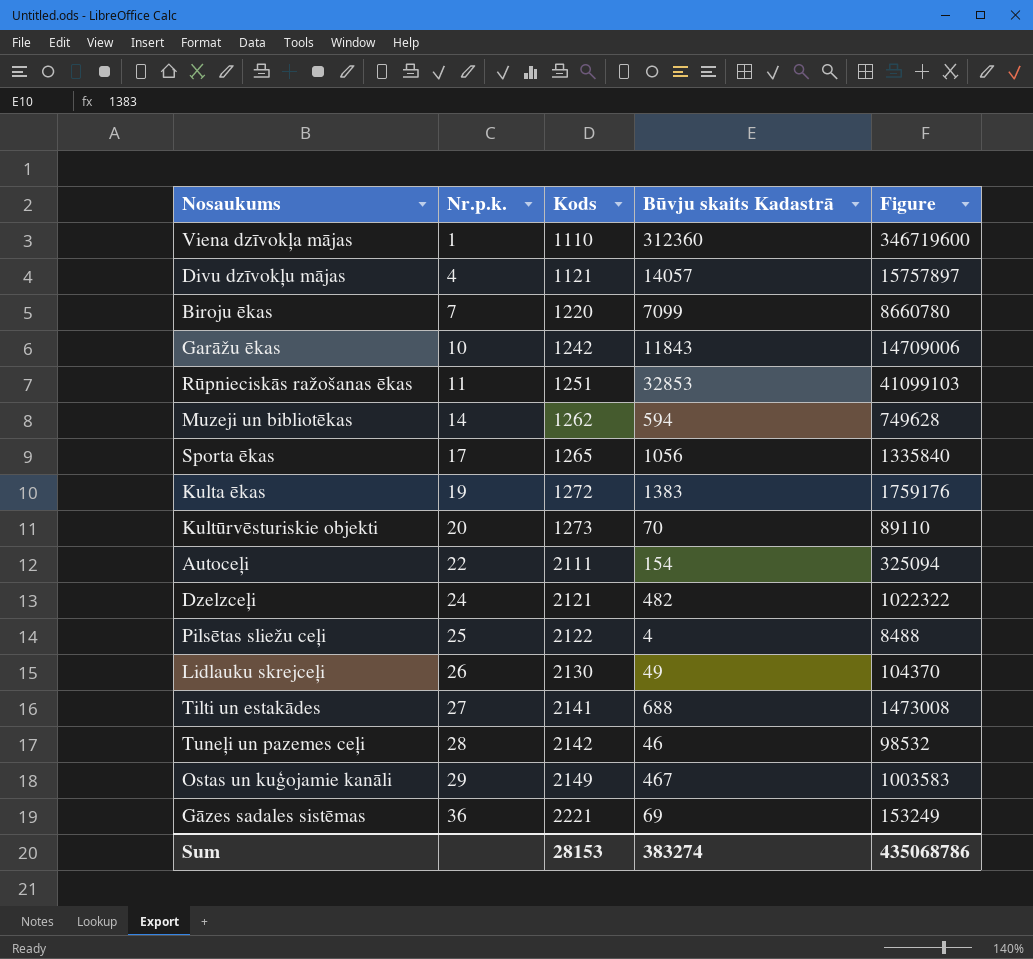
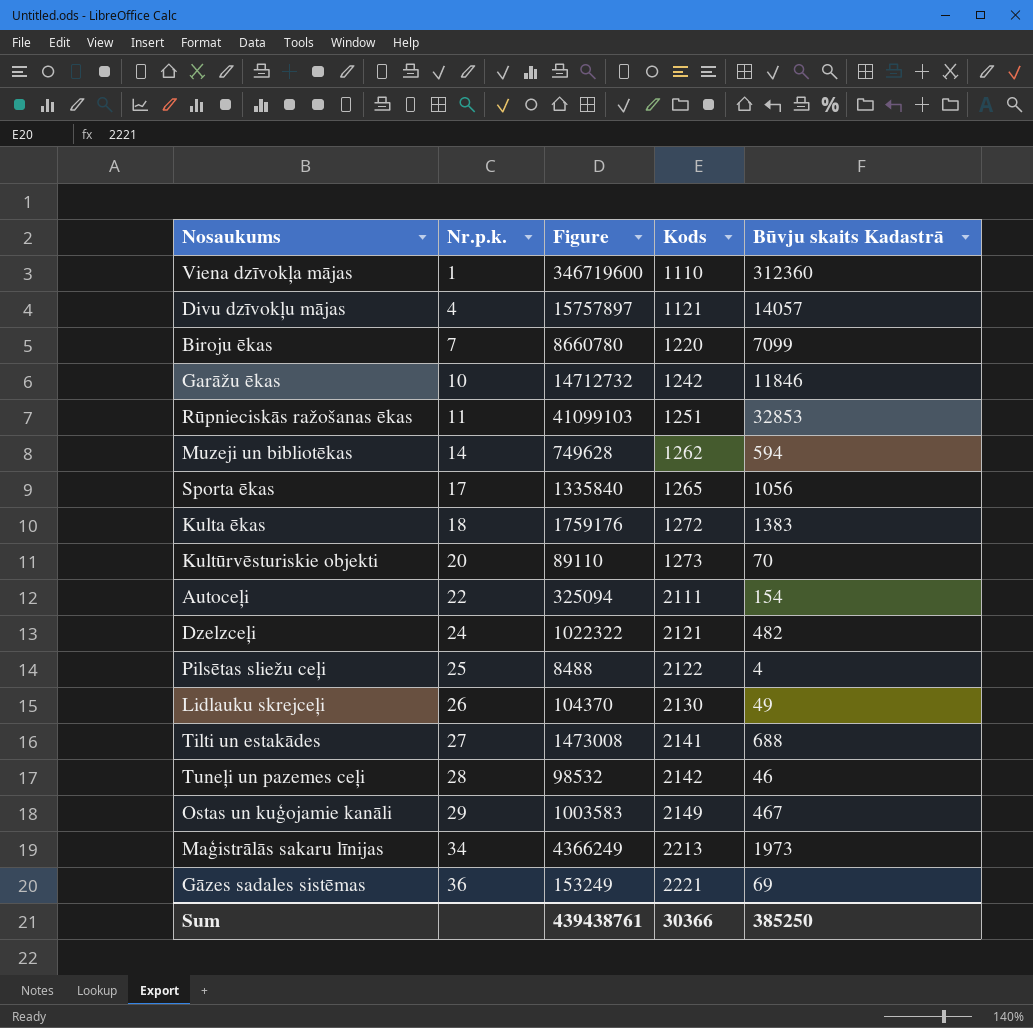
column Figure | position: 5 -> 3
Garāžu ēkas | Figure: 14709006 -> 14712732
Garāžu ēkas | Būvju skaits Kadastrā: 11843 -> 11846
Kulta ēkas | Nr.p.k.: 19 -> 18
row Maģistrālās sakaru līnijas: none -> 34 | 4366249 | 2213 | 1973
Sum | Figure: 435068786 -> 439438761
Sum | Kods: 28153 -> 30366
Sum | Būvju skaits Kadastrā: 383274 -> 385250

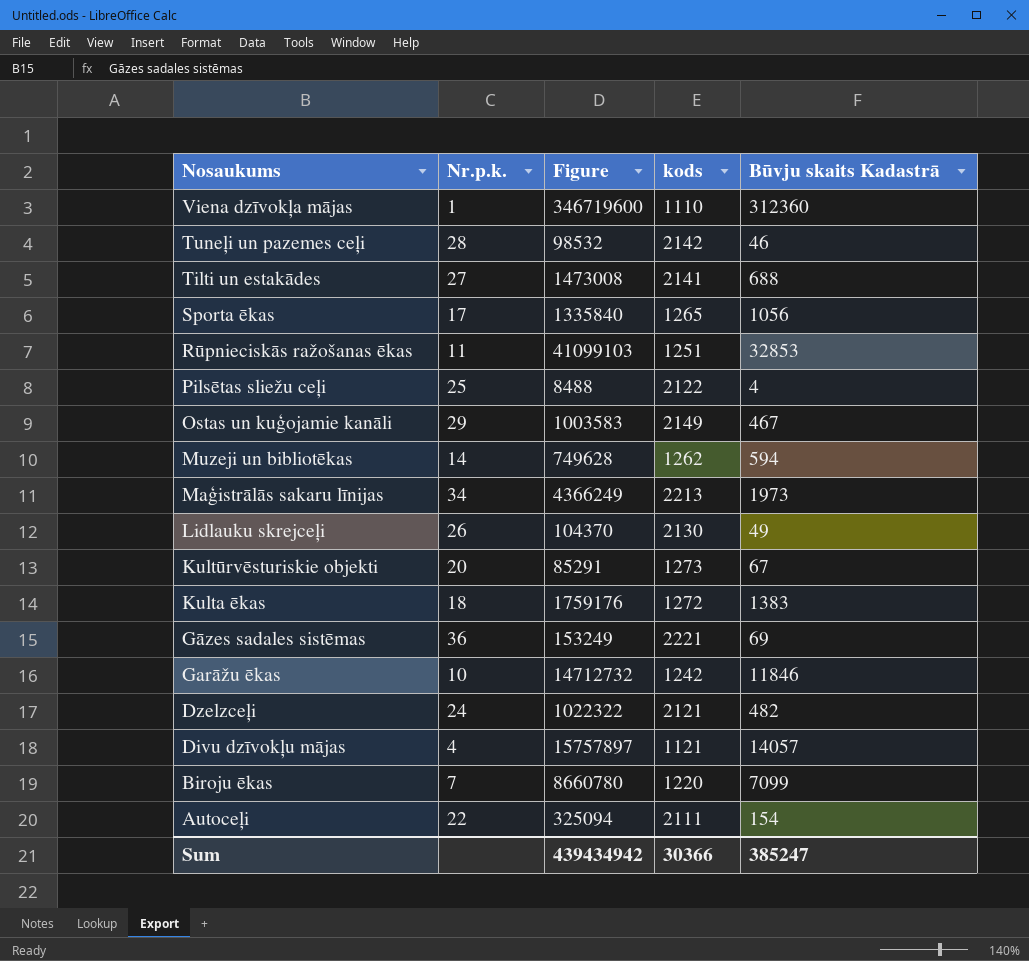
row order: Nr.p.k. ascending -> Nosaukums descending
column name: Kods -> kods
Kultūrvēsturiskie objekti | Figure: 89110 -> 85291
Kultūrvēsturiskie objekti | Būvju skaits Kadastrā: 70 -> 67
Sum | Figure: 439438761 -> 439434942
Sum | Būvju skaits Kadastrā: 385250 -> 385247

